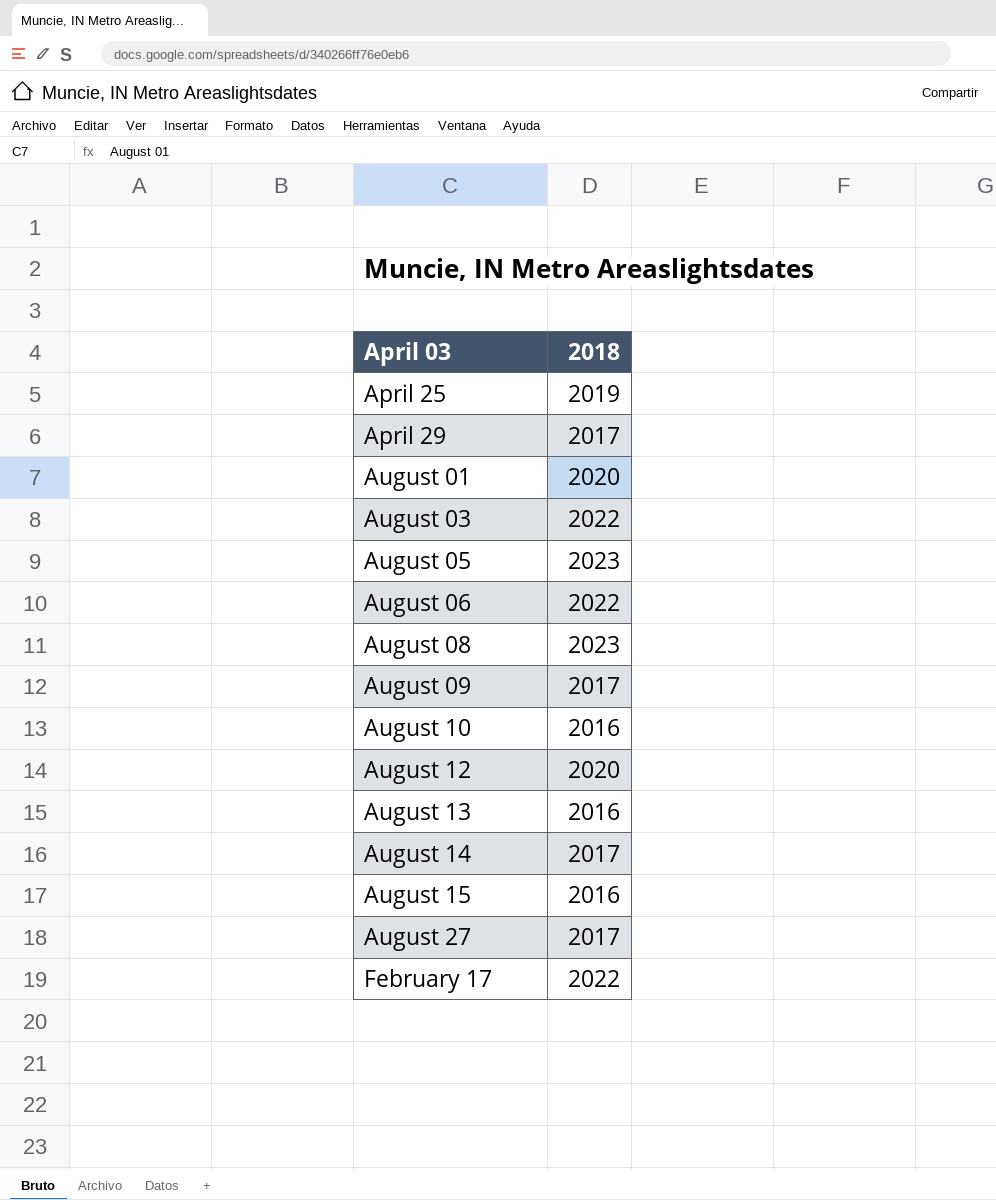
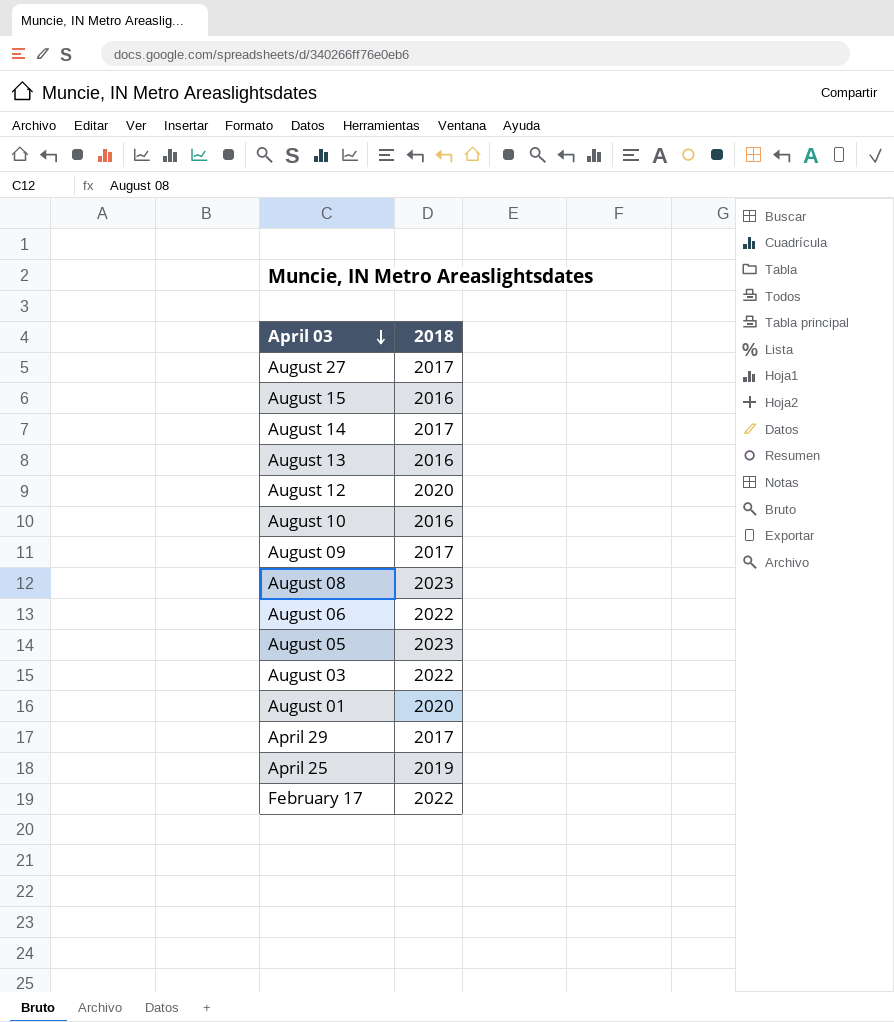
row order: none -> April 03 descending

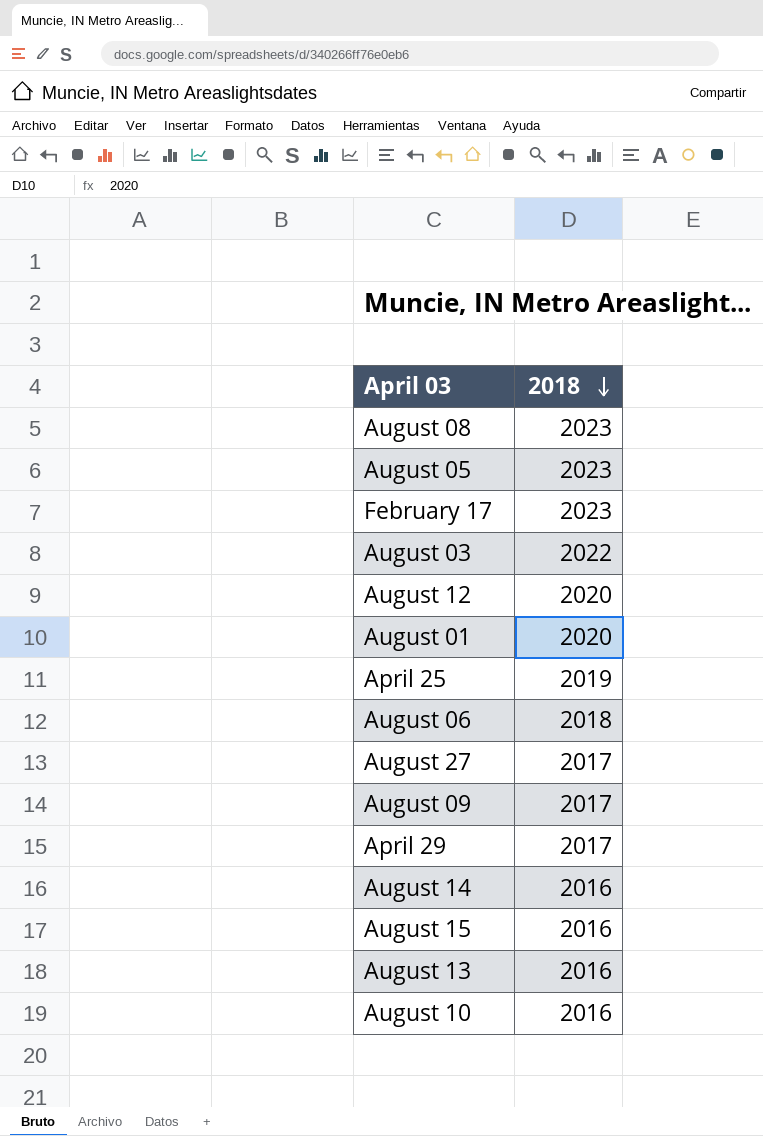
row order: April 03 descending -> 2018 descending
February 17 | 2018: 2022 -> 2023
August 06 | 2018: 2022 -> 2018
August 14 | 2018: 2017 -> 2016

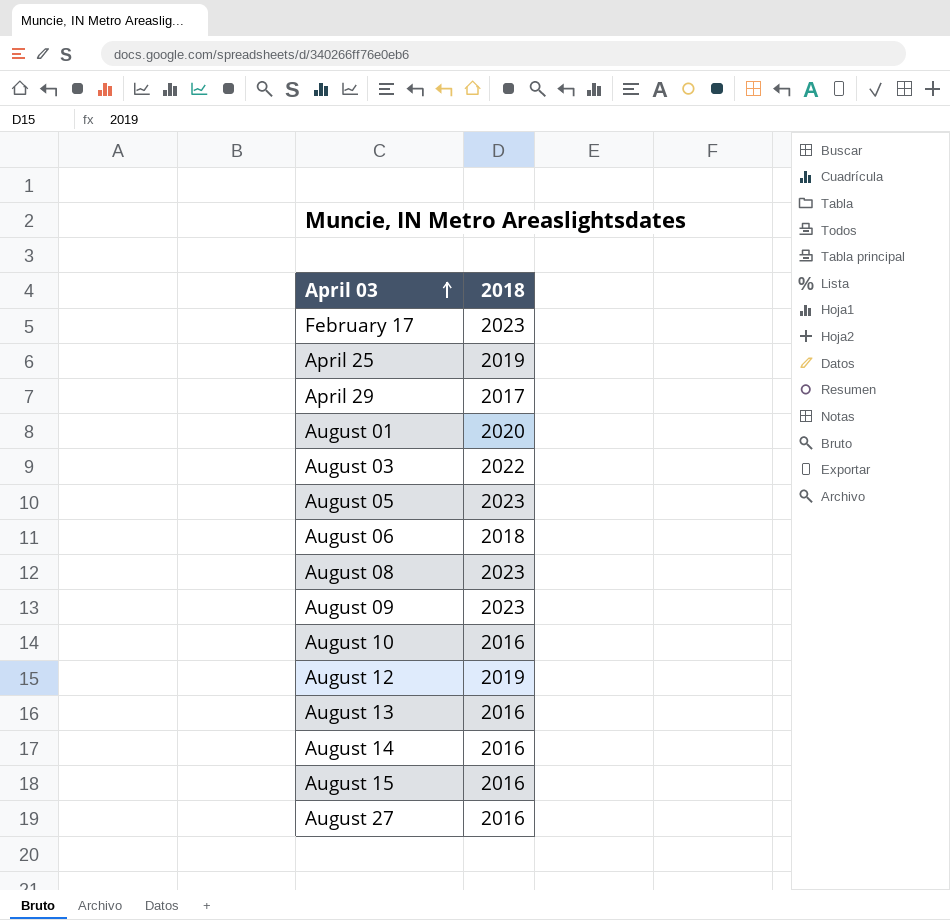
row order: 2018 descending -> April 03 ascending
August 09 | 2018: 2017 -> 2023
August 12 | 2018: 2020 -> 2019
August 27 | 2018: 2017 -> 2016

